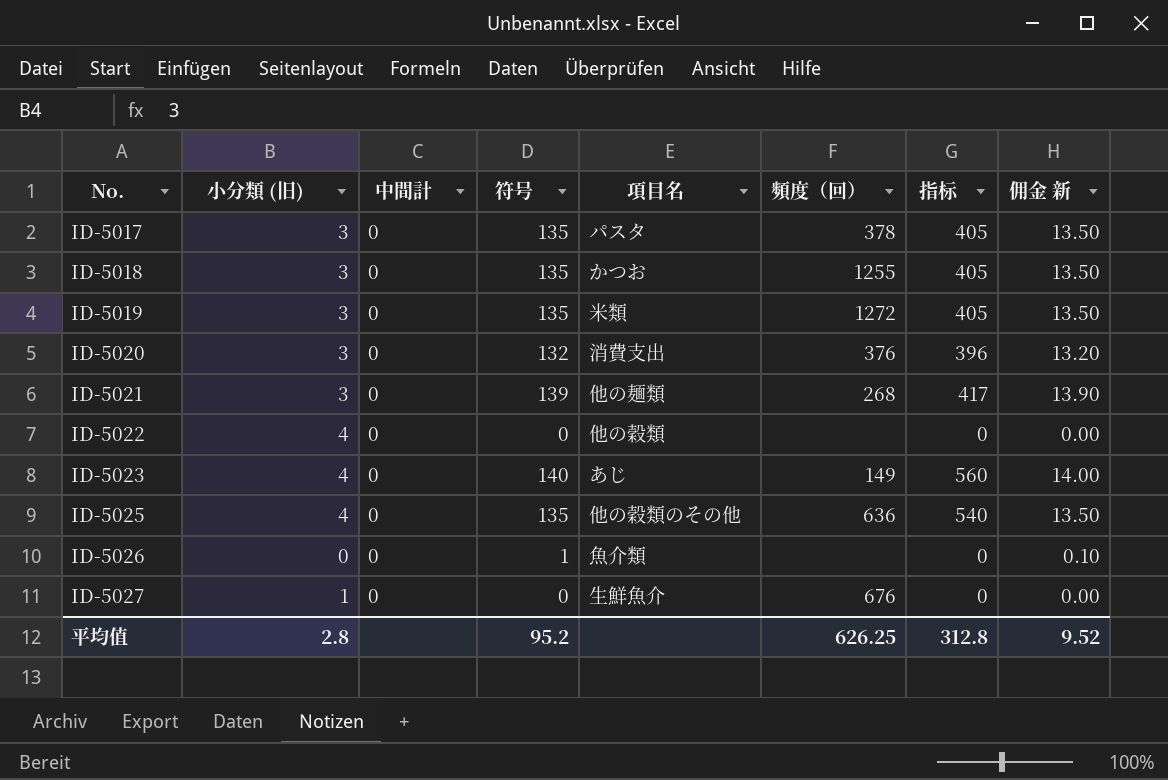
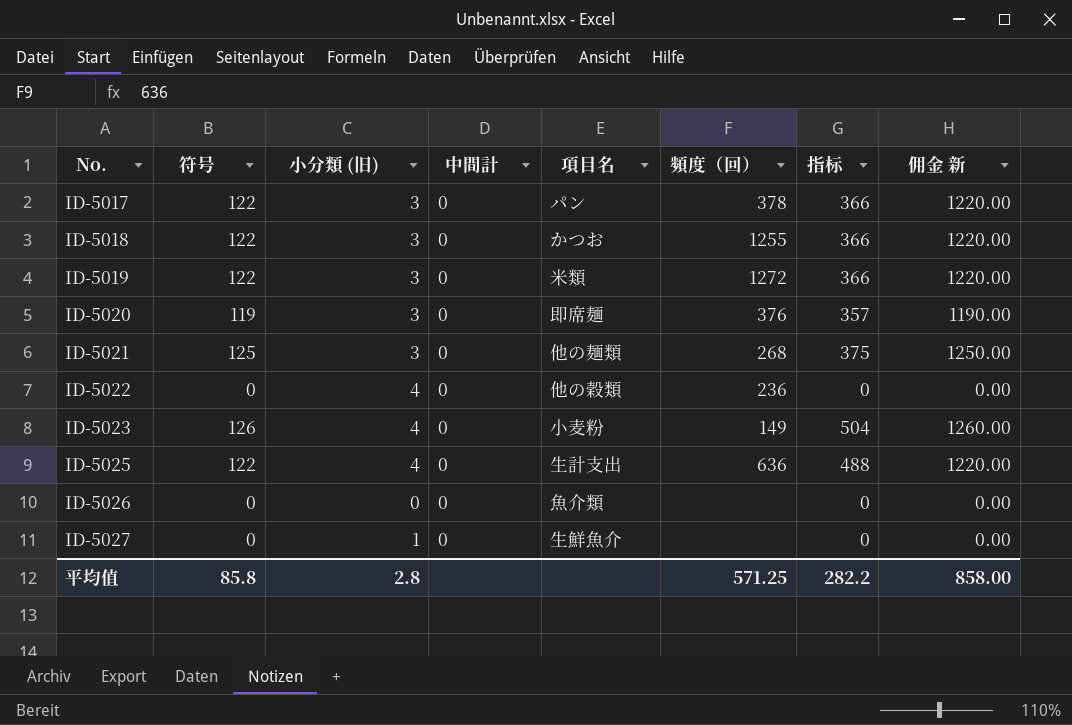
column 符号 | position: 4 -> 2
column 佣金 新 | formula: [符号] * 0.1 -> [符号] * 10
ID-5017 | 符号: 135 -> 122
ID-5017 | 項目名: パスタ -> パン
ID-5017 | 指标: 405 -> 366
ID-5018 | 符号: 135 -> 122
ID-5018 | 指标: 405 -> 366
ID-5019 | 符号: 135 -> 122
ID-5019 | 指标: 405 -> 366
ID-5020 | 符号: 132 -> 119
ID-5020 | 項目名: 消費支出 -> 即席麺
ID-5020 | 指标: 396 -> 357
ID-5021 | 符号: 139 -> 125
ID-5021 | 指标: 417 -> 375
ID-5022 | 頻度（回）: none -> 236
ID-5023 | 符号: 140 -> 126
ID-5023 | 項目名: あじ -> 小麦粉
ID-5023 | 指标: 560 -> 504
ID-5025 | 符号: 135 -> 122
ID-5025 | 項目名: 他の穀類のその他 -> 生計支出
ID-5025 | 指标: 540 -> 488
ID-5026 | 符号: 1 -> 0
ID-5027 | 頻度（回）: 676 -> none
平均值 | 符号: 95.2 -> 85.8
平均值 | 頻度（回）: 626.25 -> 571.25
平均值 | 指标: 312.8 -> 282.2
平均值 | 佣金 新: 9.52 -> 858.00

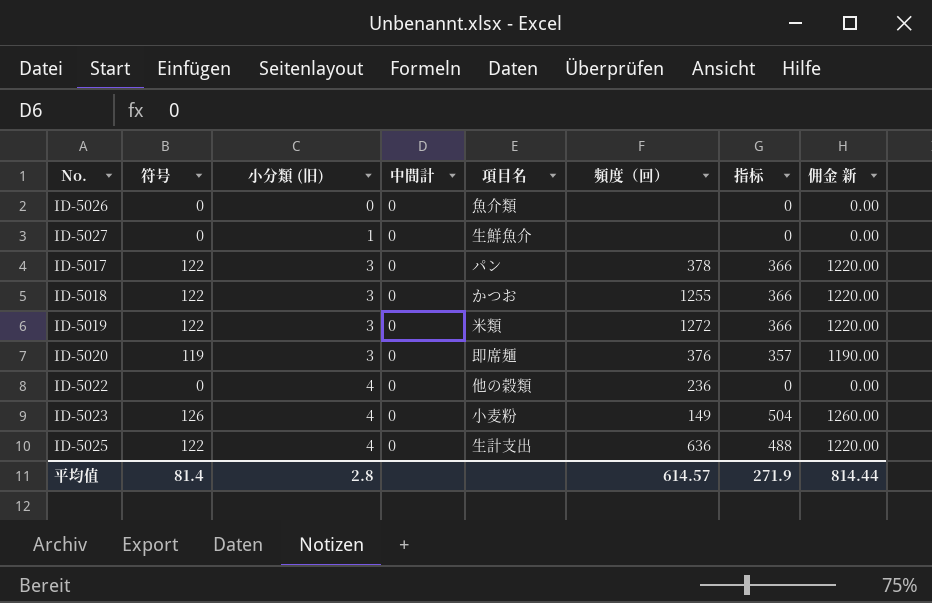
row order: No. ascending -> 小分類 (旧) ascending
row ID-5021: 125 | 3 | 0 | 他の麺類 | 268 | 375 | 1250.00 -> none
平均值 | 符号: 85.8 -> 81.4
平均值 | 頻度（回）: 571.25 -> 614.57
平均值 | 指标: 282.2 -> 271.9
平均值 | 佣金 新: 858.00 -> 814.44

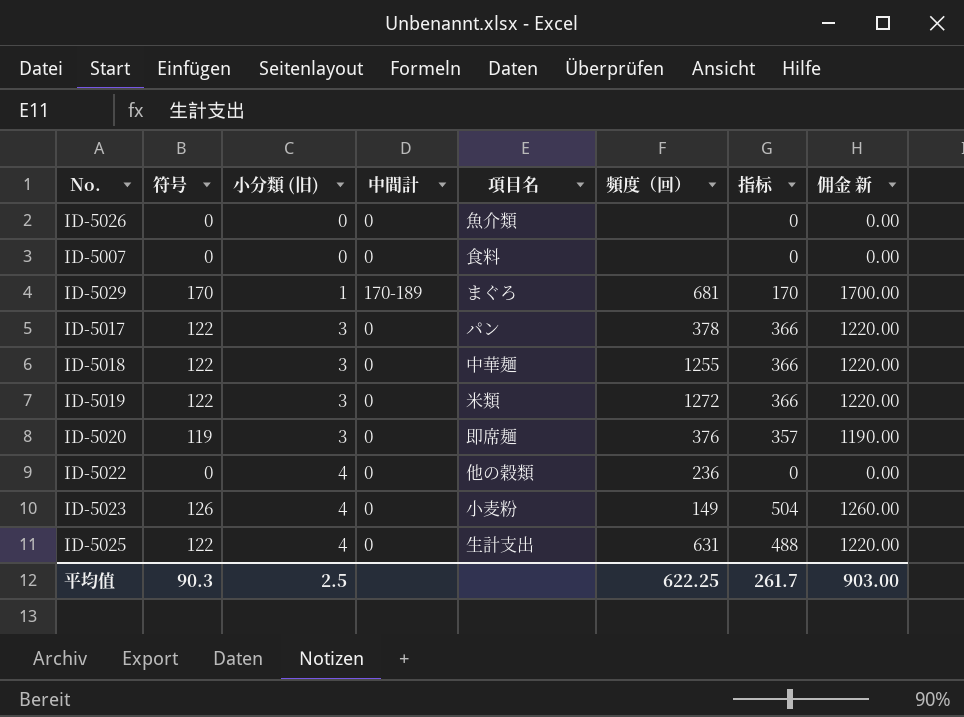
row ID-5027: 0 | 1 | 0 | 生鮮魚介 | none | 0 | 0.00 -> none
row ID-5007: none -> 0 | 0 | 0 | 食料 | none | 0 | 0.00
row ID-5029: none -> 170 | 1 | 170-189 | まぐろ | 681 | 170 | 1700.00
ID-5018 | 項目名: かつお -> 中華麺
ID-5025 | 頻度（回）: 636 -> 631
平均值 | 符号: 81.4 -> 90.3
平均值 | 小分類 (旧): 2.8 -> 2.5
平均值 | 頻度（回）: 614.57 -> 622.25
平均值 | 指标: 271.9 -> 261.7
平均值 | 佣金 新: 814.44 -> 903.00

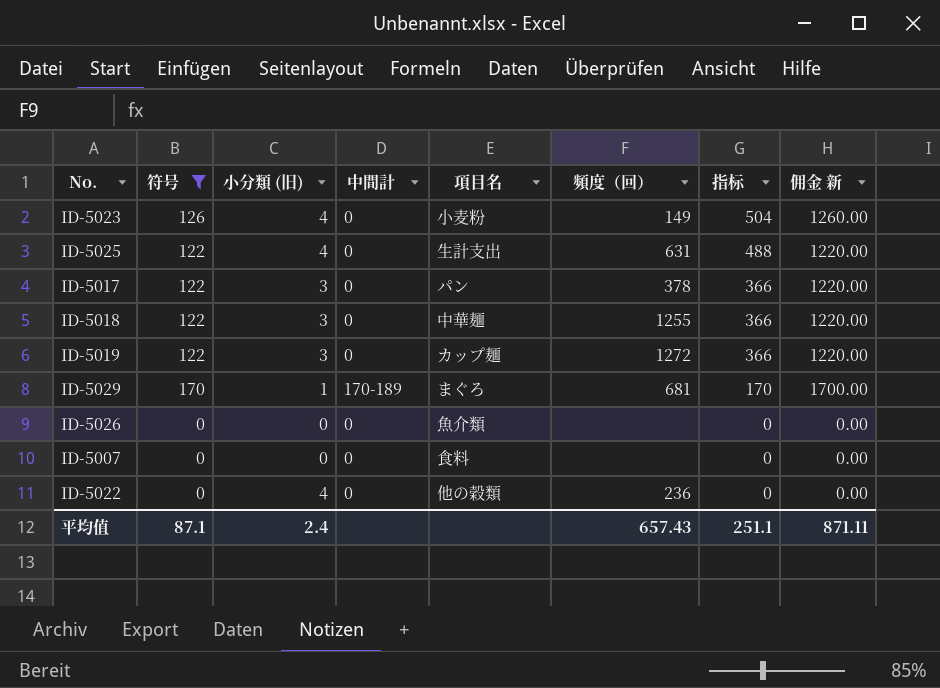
filter: none -> 符号 != 119
row order: 小分類 (旧) ascending -> 指标 descending
ID-5019 | 項目名: 米類 -> カップ麺
平均值 | 符号: 90.3 -> 87.1
平均值 | 小分類 (旧): 2.5 -> 2.4
平均值 | 頻度（回）: 622.25 -> 657.43
平均值 | 指标: 261.7 -> 251.1
平均值 | 佣金 新: 903.00 -> 871.11

